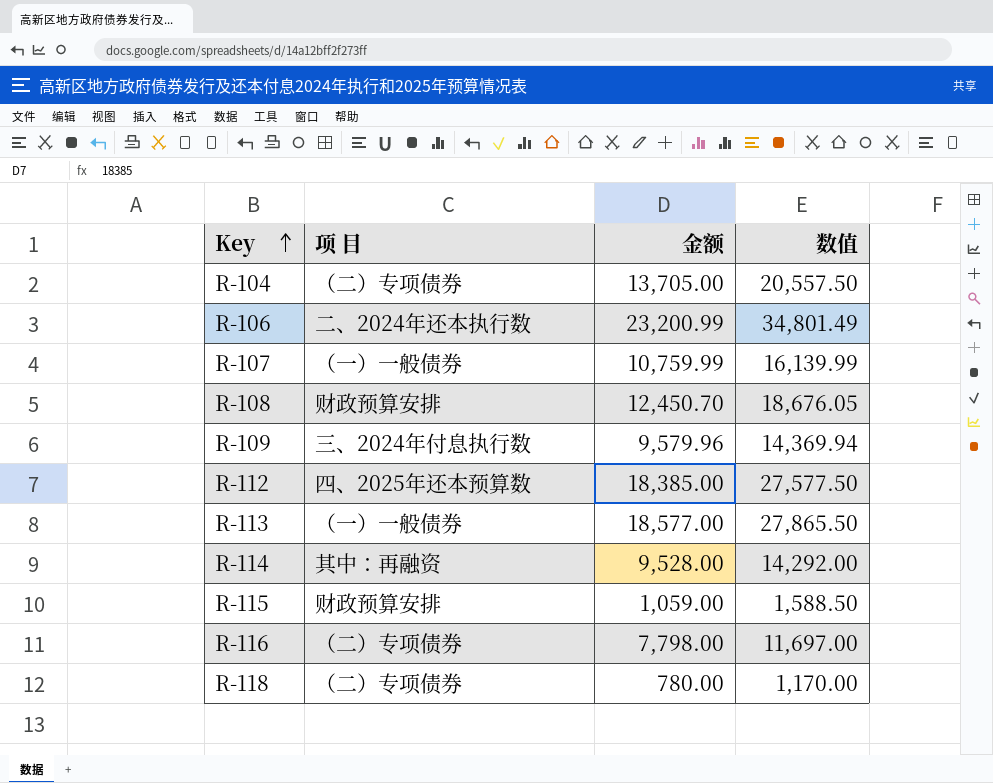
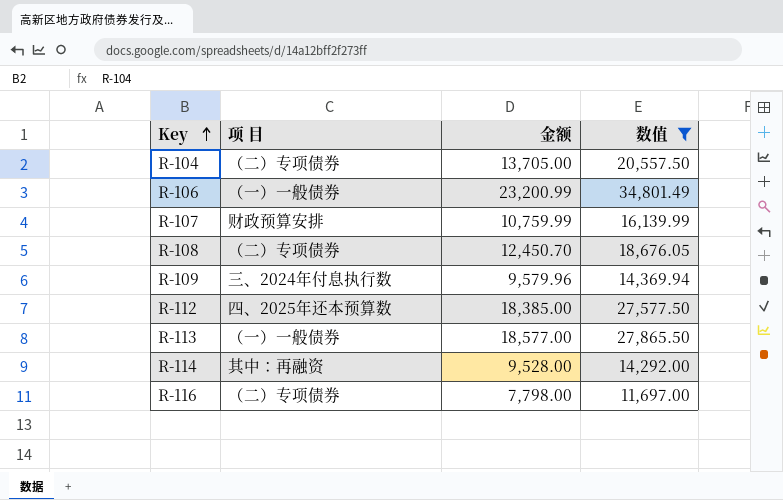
filter: none -> 数值 >= 11,697.00
R-106 | 项 目: 二、2024年还本执行数 -> （一）一般债券
R-107 | 项 目: （一）一般债券 -> 财政预算安排
R-108 | 项 目: 财政预算安排 -> （二）专项债券

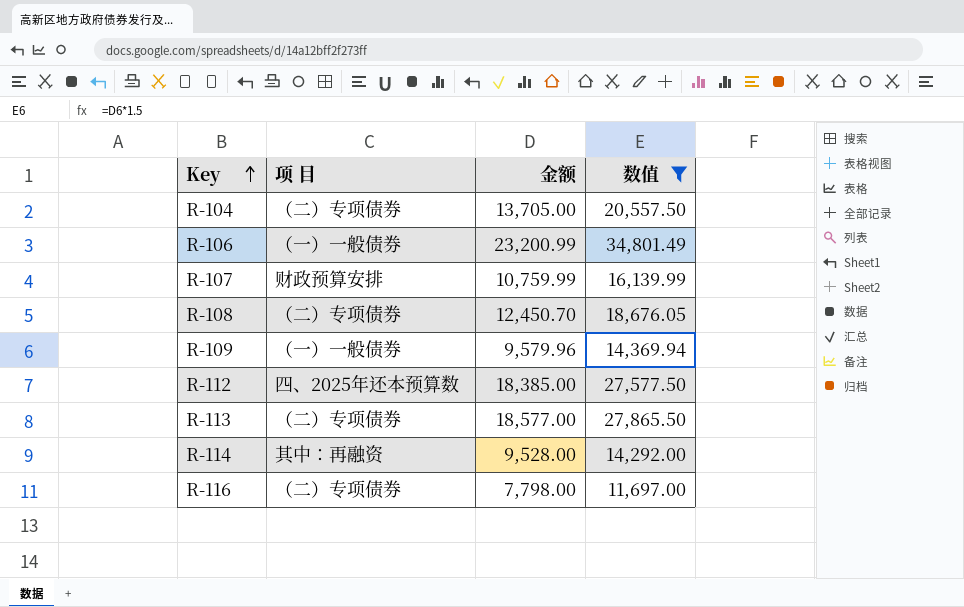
R-109 | 项 目: 三、2024年付息执行数 -> （一）一般债券
R-113 | 项 目: （一）一般债券 -> （二）专项债券

